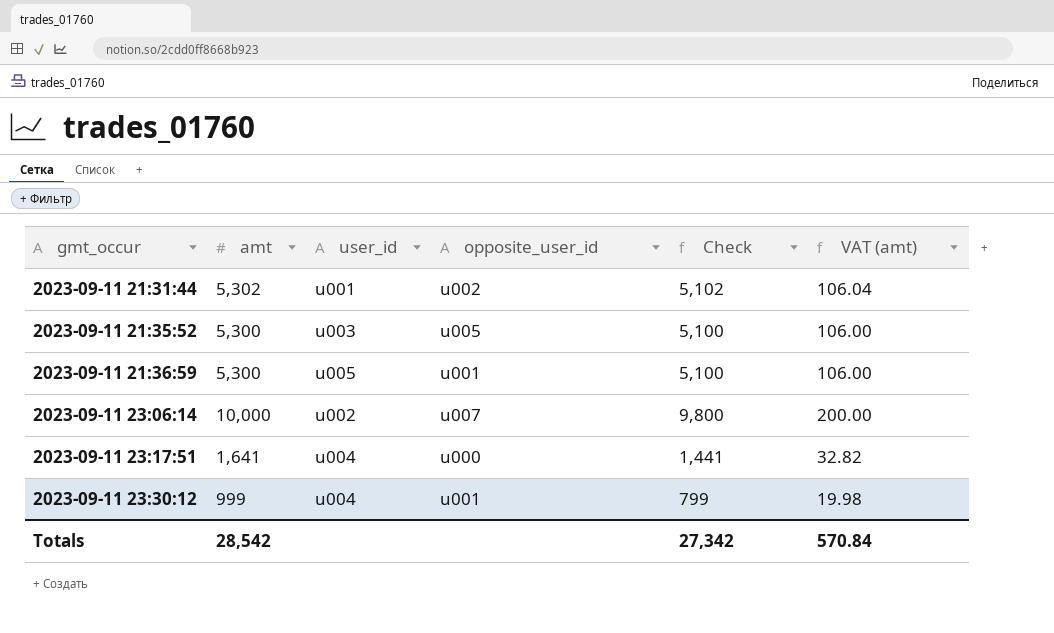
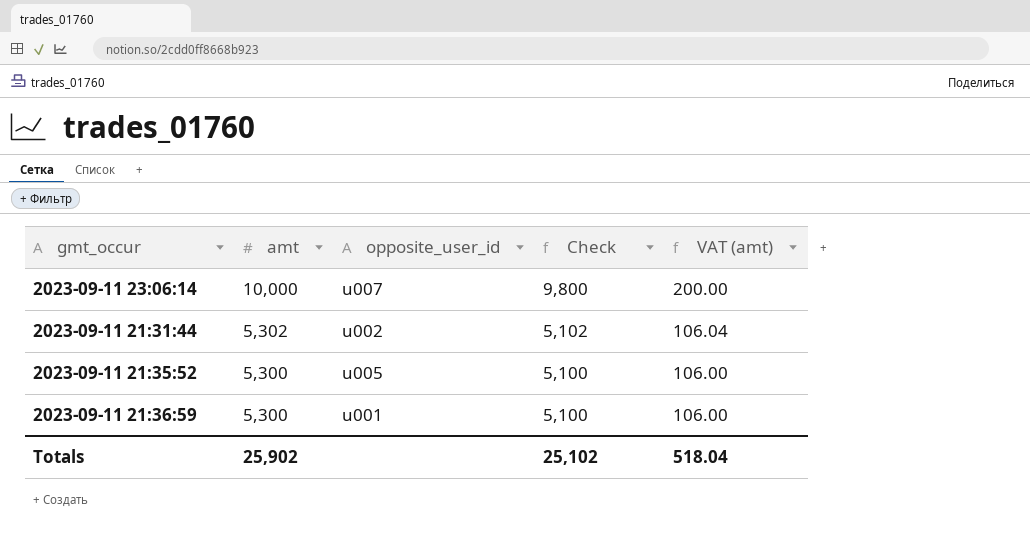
row order: gmt_occur ascending -> amt descending
column user_id | position: 3 -> none
row 2023-09-11 23:17:51: 1,641 | u004 | u000 | 1,441 | 32.82 -> none
row 2023-09-11 23:30:12: 999 | u004 | u001 | 799 | 19.98 -> none
Totals | amt: 28,542 -> 25,902
Totals | Check: 27,342 -> 25,102
Totals | VAT (amt): 570.84 -> 518.04

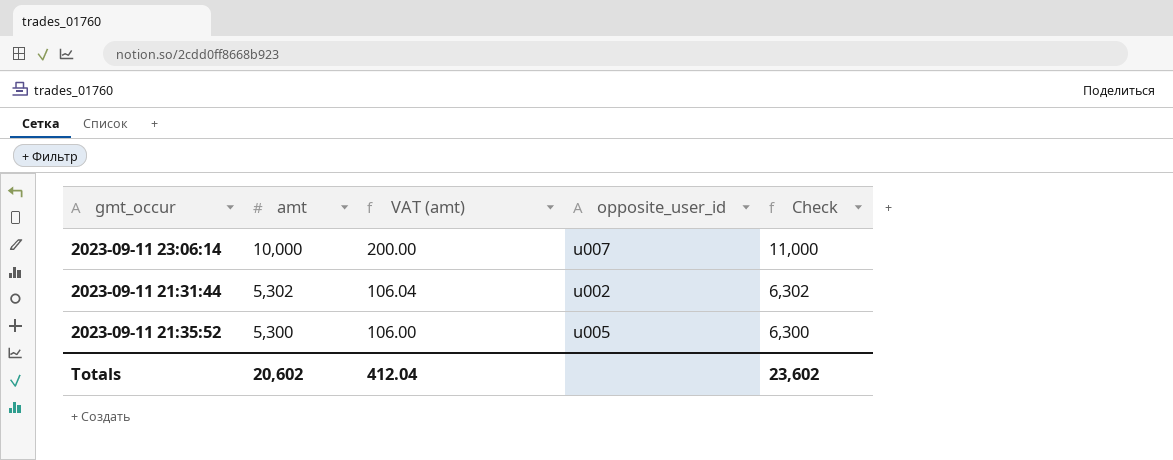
column VAT (amt) | position: 5 -> 3
column Check | formula: [amt] - 200 -> [amt] + 1000
row 2023-09-11 21:36:59: 5,300 | u001 | 5,100 | 106.00 -> none
Totals | amt: 25,902 -> 20,602
Totals | VAT (amt): 518.04 -> 412.04
Totals | Check: 25,102 -> 23,602

